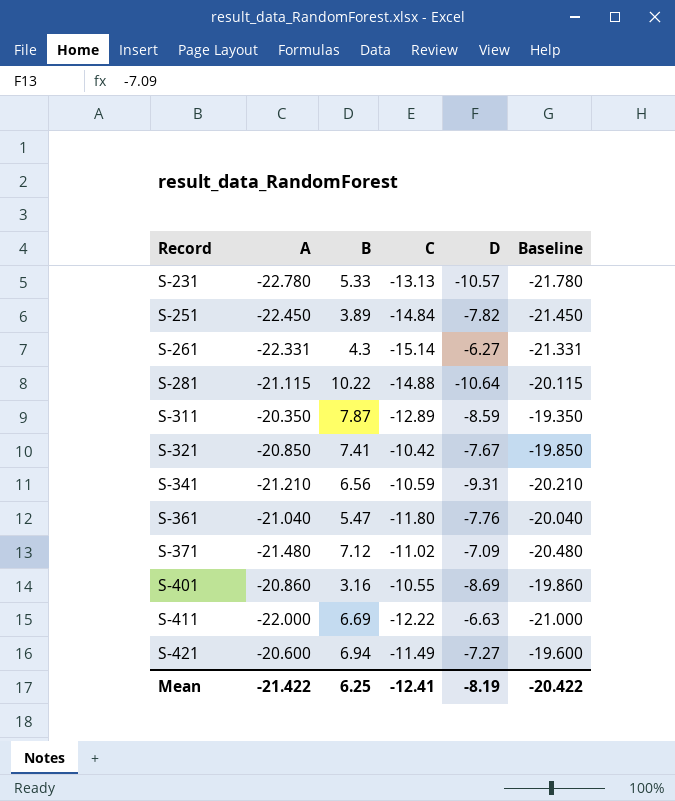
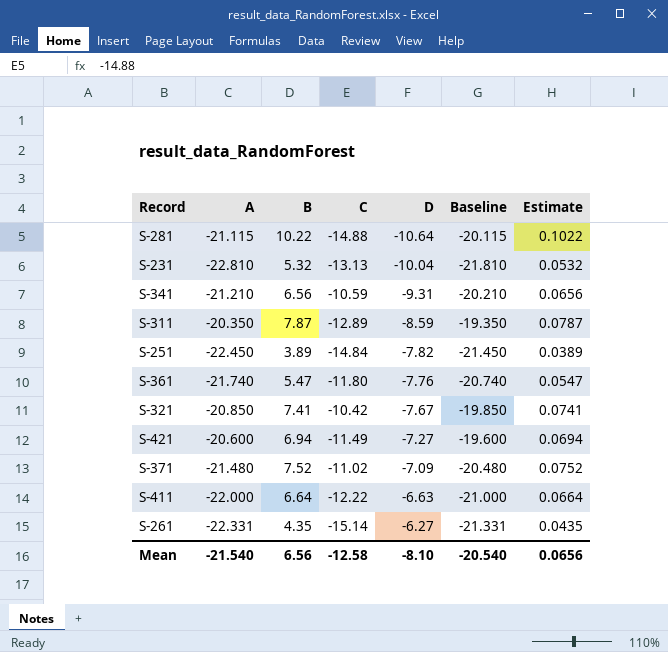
row order: Record ascending -> D ascending
column Estimate | formula: none -> [B] * 0.01
row S-401: -20.860 | 3.16 | -10.55 | -8.69 | -19.860 -> none
S-231 | A: -22.780 -> -22.810
S-231 | B: 5.33 -> 5.32
S-231 | D: -10.57 -> -10.04
S-231 | Baseline: -21.780 -> -21.810
S-361 | A: -21.040 -> -21.740
S-361 | Baseline: -20.040 -> -20.740
S-371 | B: 7.12 -> 7.52
S-411 | B: 6.69 -> 6.64
S-261 | B: 4.3 -> 4.35
Mean | A: -21.422 -> -21.540
Mean | B: 6.25 -> 6.56
Mean | C: -12.41 -> -12.58
Mean | D: -8.19 -> -8.10
Mean | Baseline: -20.422 -> -20.540

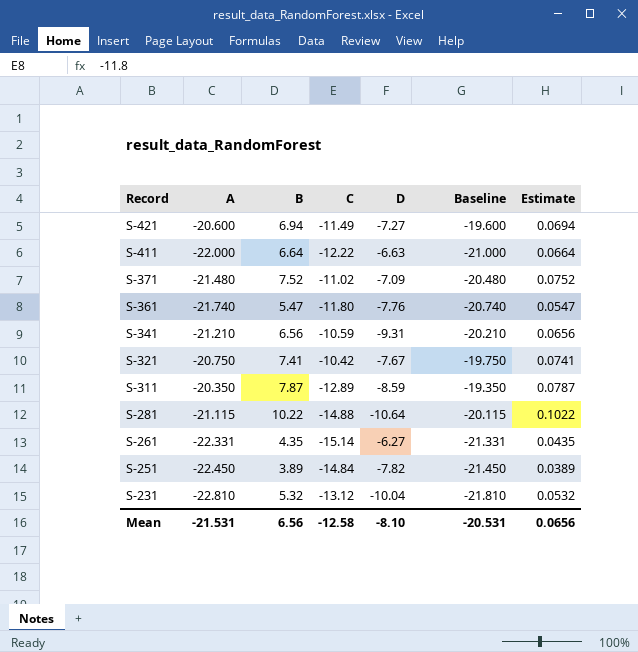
row order: D ascending -> Record descending
S-321 | A: -20.850 -> -20.750
S-321 | Baseline: -19.850 -> -19.750
S-231 | C: -13.13 -> -13.12
Mean | A: -21.540 -> -21.531
Mean | Baseline: -20.540 -> -20.531

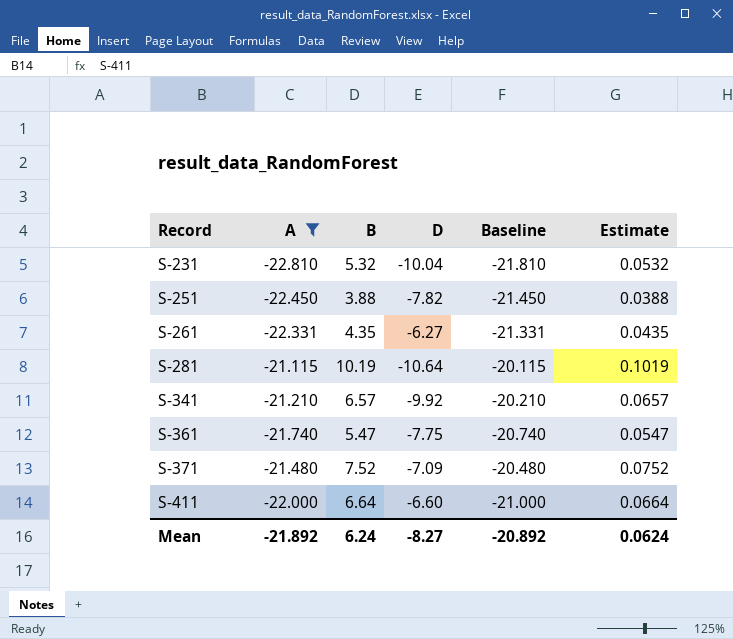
filter: none -> A <= -21.115
row order: Record descending -> Record ascending
column C | position: 4 -> none
S-251 | B: 3.89 -> 3.88
S-251 | Estimate: 0.0389 -> 0.0388
S-281 | B: 10.22 -> 10.19
S-281 | Estimate: 0.1022 -> 0.1019
S-341 | B: 6.56 -> 6.57
S-341 | D: -9.31 -> -9.92
S-341 | Estimate: 0.0656 -> 0.0657
S-361 | D: -7.76 -> -7.75
S-411 | D: -6.63 -> -6.60
Mean | A: -21.531 -> -21.892
Mean | B: 6.56 -> 6.24
Mean | D: -8.10 -> -8.27
Mean | Baseline: -20.531 -> -20.892
Mean | Estimate: 0.0656 -> 0.0624

